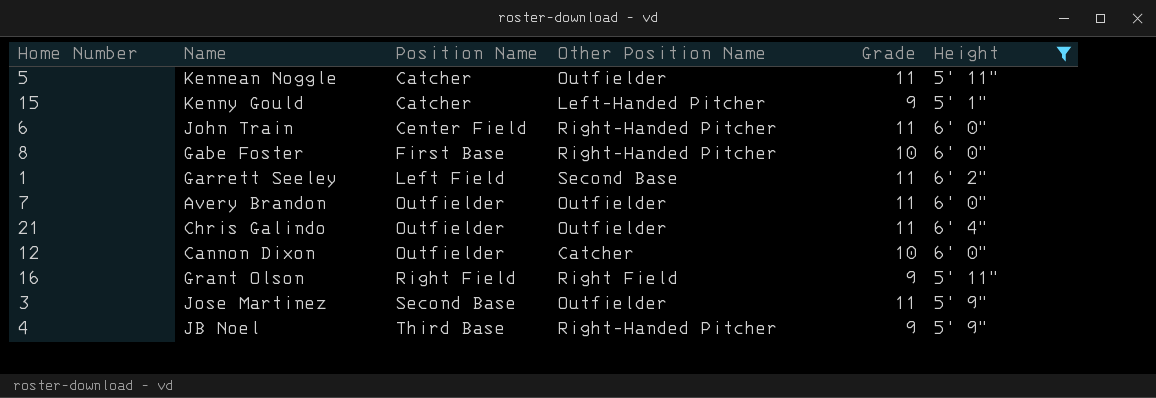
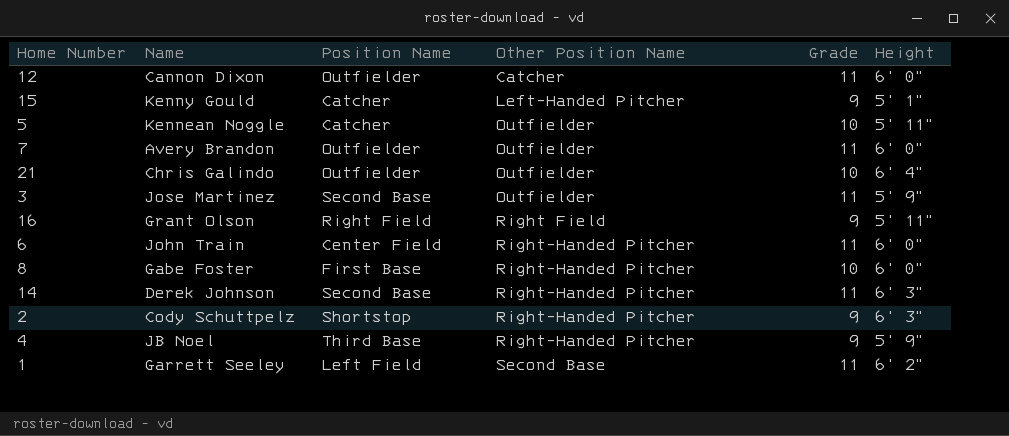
filter: Height != 6' 3" -> none
row order: Position Name ascending -> Other Position Name ascending
12 | Grade: 10 -> 11
5 | Grade: 11 -> 10
21 | Grade: 11 -> 10

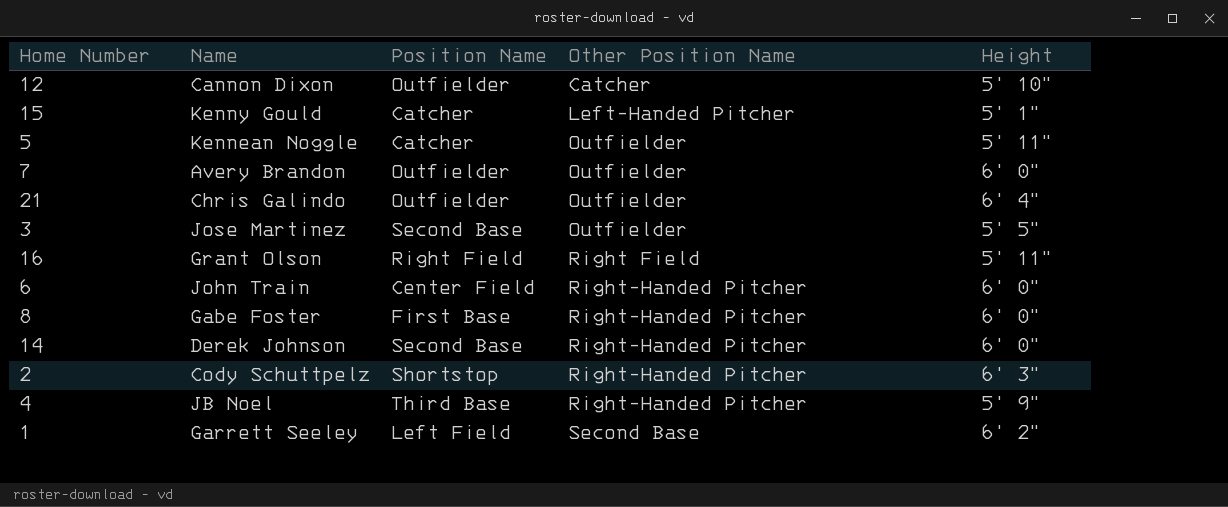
column Grade | position: 5 -> none
12 | Height: 6' 0" -> 5' 10"
3 | Height: 5' 9" -> 5' 5"
14 | Height: 6' 3" -> 6' 0"

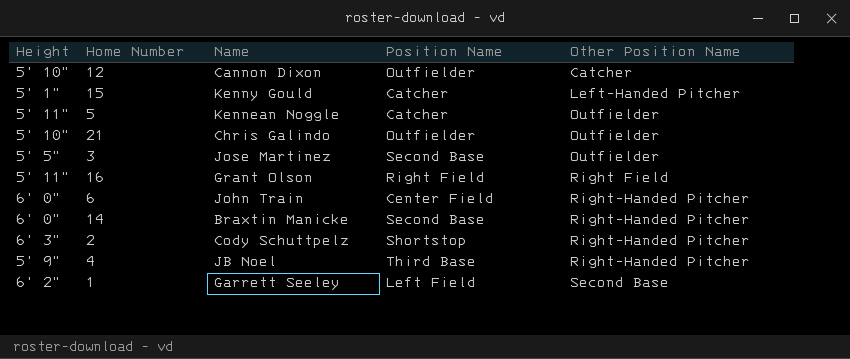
column Height | position: 5 -> 1
row 7: Avery Brandon | Outfielder | Outfielder | 6' 0" -> none
row 8: Gabe Foster | First Base | Right-Handed Pitcher | 6' 0" -> none
21 | Height: 6' 4" -> 5' 10"
14 | Name: Derek Johnson -> Braxtin Manicke

